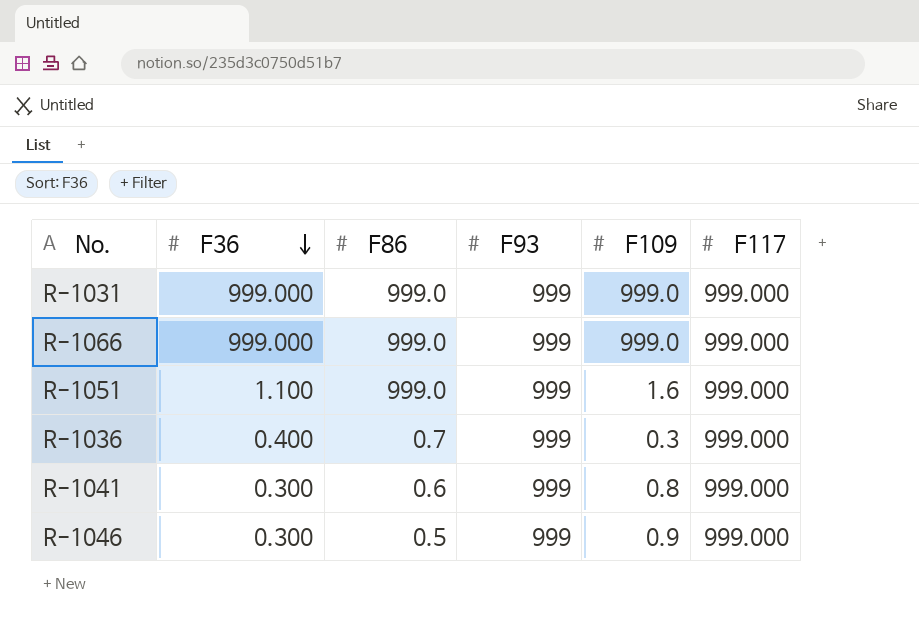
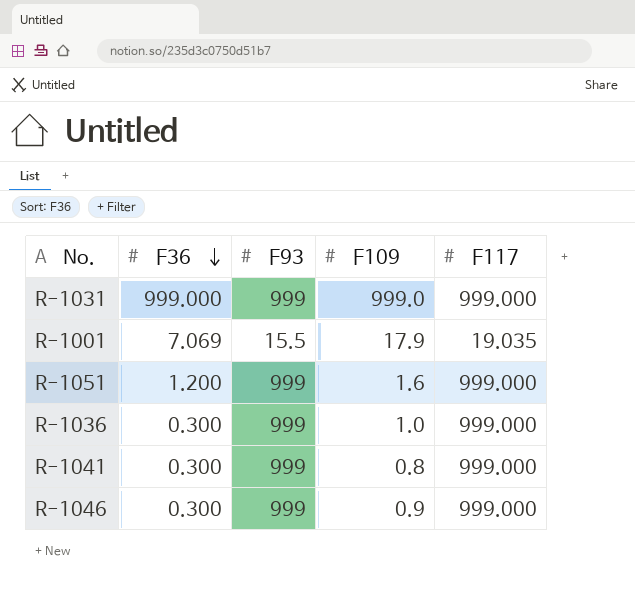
column F86 | position: 3 -> none
row R-1066: 999.000 | 999.0 | 999 | 999.0 | 999.000 -> none
row R-1001: none -> 7.069 | 15.5 | 17.9 | 19.035
R-1051 | F36: 1.100 -> 1.200
R-1036 | F36: 0.400 -> 0.300
R-1036 | F109: 0.3 -> 1.0

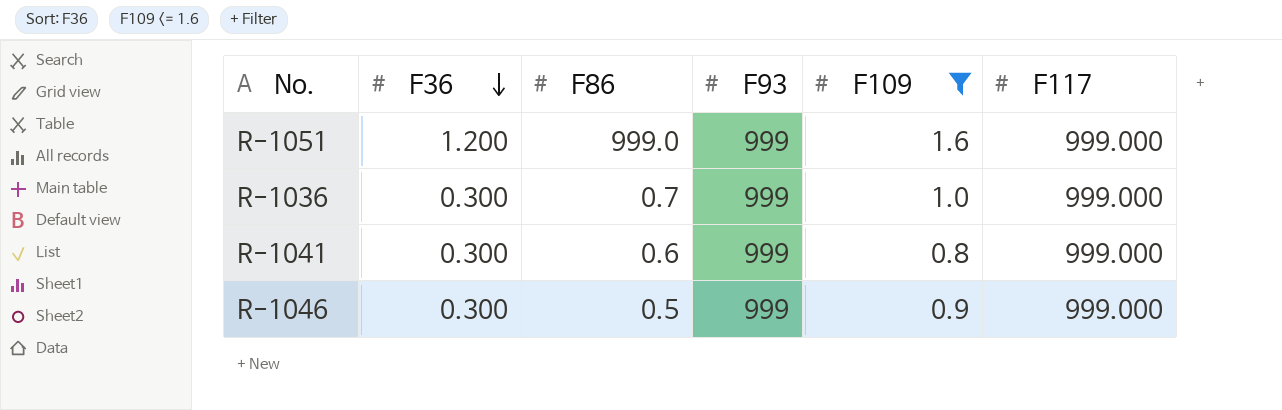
filter: none -> F109 <= 1.6
column F86 | position: none -> 3

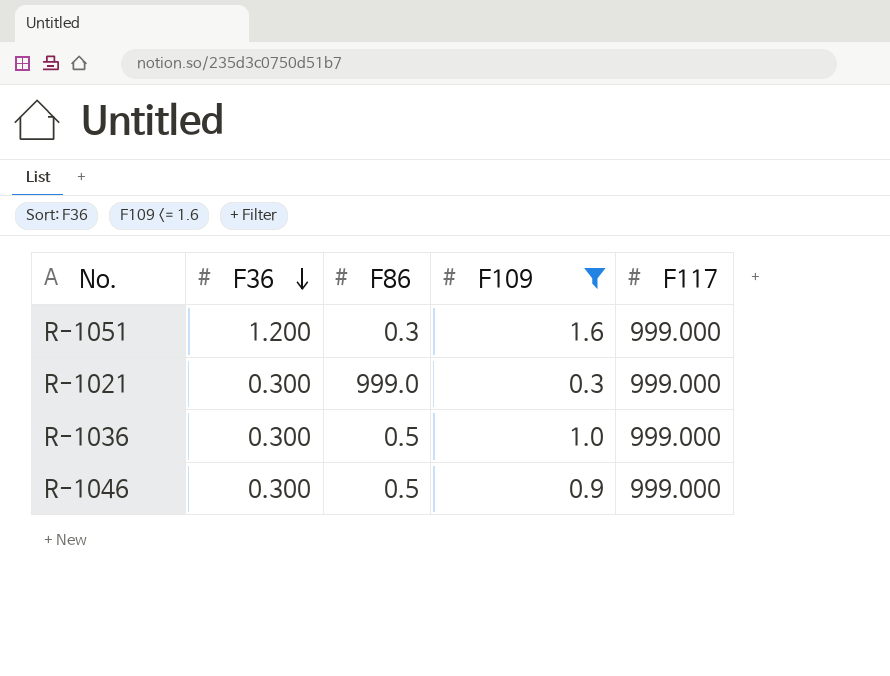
column F93 | position: 4 -> none
row R-1041: 0.300 | 0.6 | 999 | 0.8 | 999.000 -> none
R-1051 | F86: 999.0 -> 0.3
row R-1021: none -> 0.300 | 999.0 | 0.3 | 999.000
R-1036 | F86: 0.7 -> 0.5

